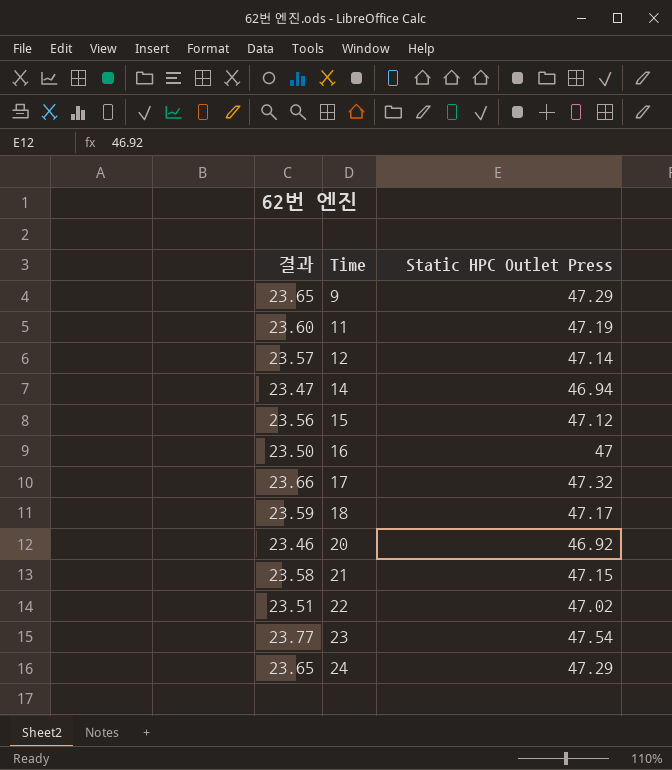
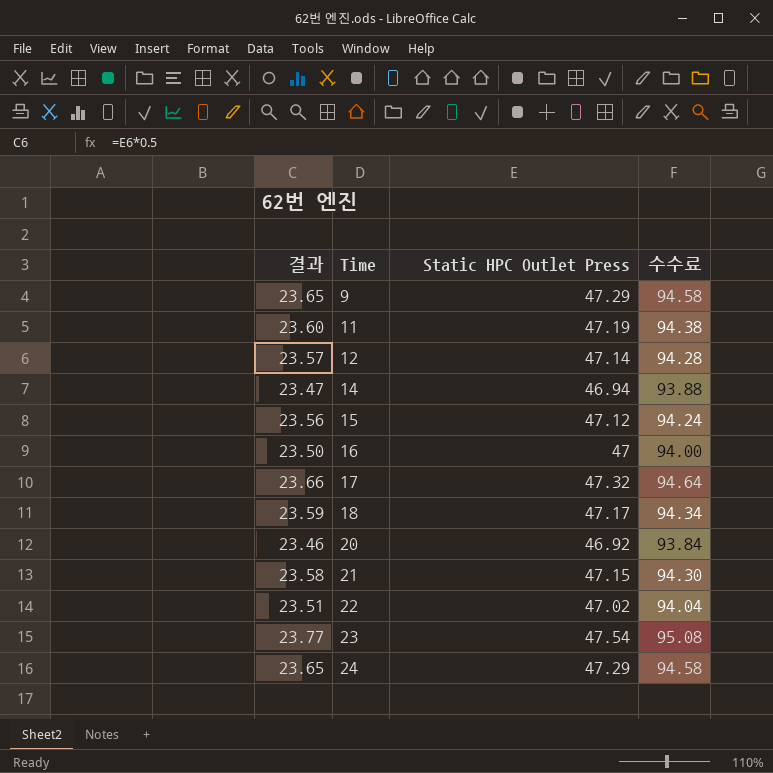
column 수수료 | formula: none -> [Static HPC Outlet Press] * 2

